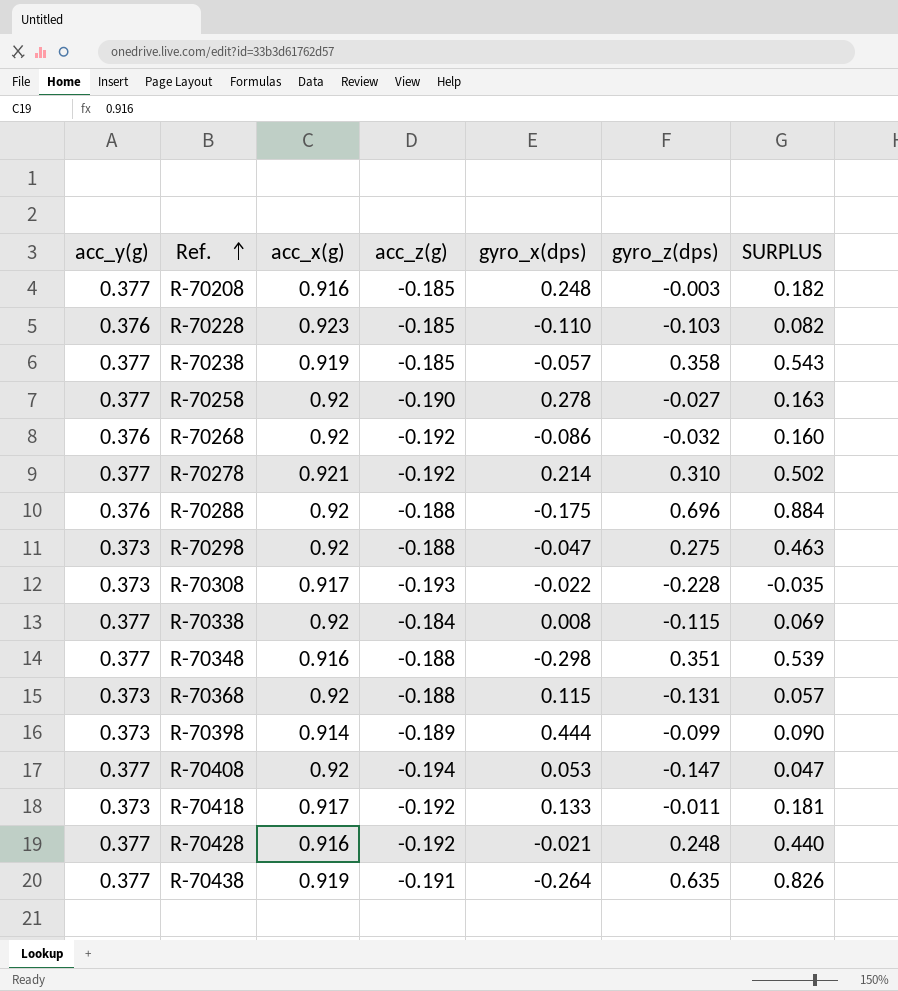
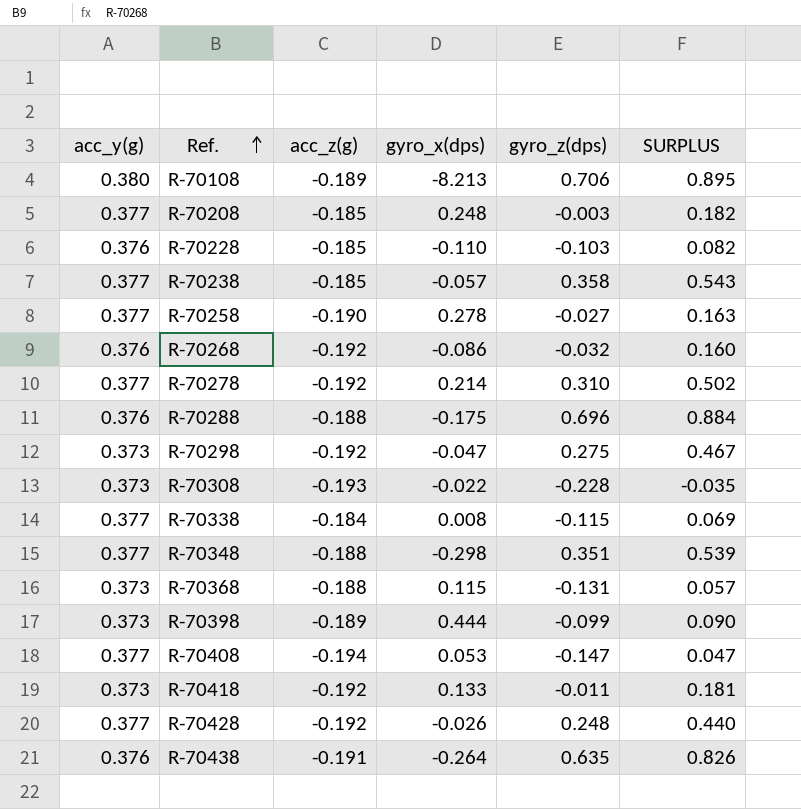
column acc_x(g) | position: 3 -> none
row R-70108: none -> 0.380 | -0.189 | -8.213 | 0.706 | 0.895
R-70298 | acc_z(g): -0.188 -> -0.192
R-70298 | SURPLUS: 0.463 -> 0.467
R-70428 | gyro_x(dps): -0.021 -> -0.026
R-70438 | acc_y(g): 0.377 -> 0.376

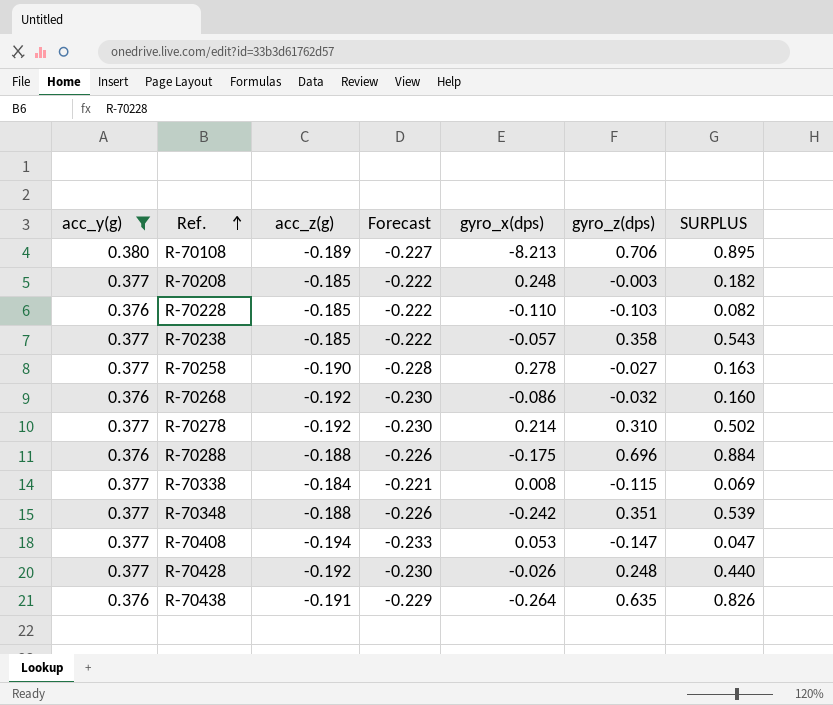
filter: none -> acc_y(g) != 0.373
column Forecast | formula: none -> [acc_z(g)] * 1.2
R-70348 | gyro_x(dps): -0.298 -> -0.242

